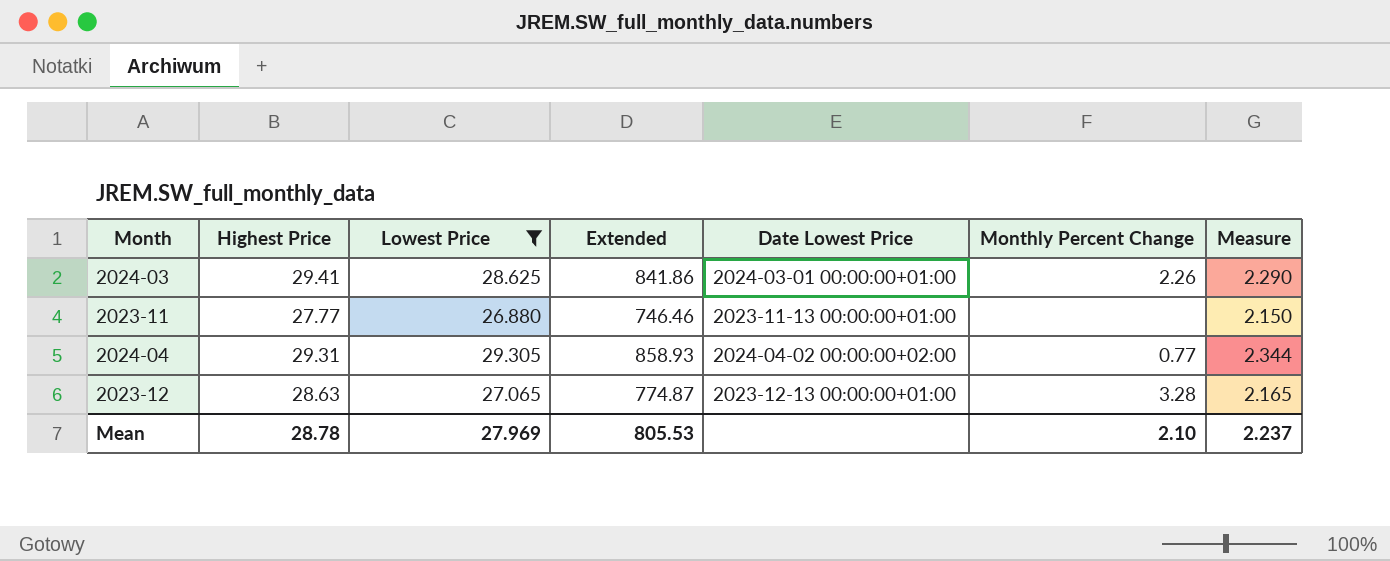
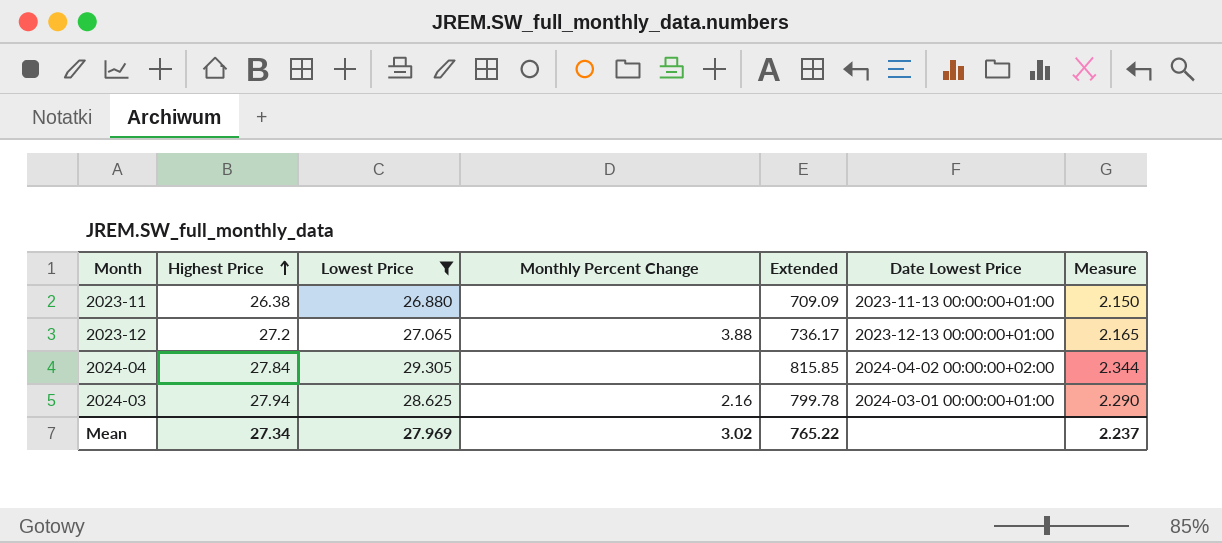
row order: none -> Highest Price ascending
column Monthly Percent Change | position: 6 -> 4
2023-11 | Highest Price: 27.77 -> 26.38
2023-11 | Extended: 746.46 -> 709.09
2023-12 | Highest Price: 28.63 -> 27.2
2023-12 | Monthly Percent Change: 3.28 -> 3.88
2023-12 | Extended: 774.87 -> 736.17
2024-04 | Highest Price: 29.31 -> 27.84
2024-04 | Monthly Percent Change: 0.77 -> none
2024-04 | Extended: 858.93 -> 815.85
2024-03 | Highest Price: 29.41 -> 27.94
2024-03 | Monthly Percent Change: 2.26 -> 2.16
2024-03 | Extended: 841.86 -> 799.78
Mean | Highest Price: 28.78 -> 27.34
Mean | Monthly Percent Change: 2.10 -> 3.02
Mean | Extended: 805.53 -> 765.22

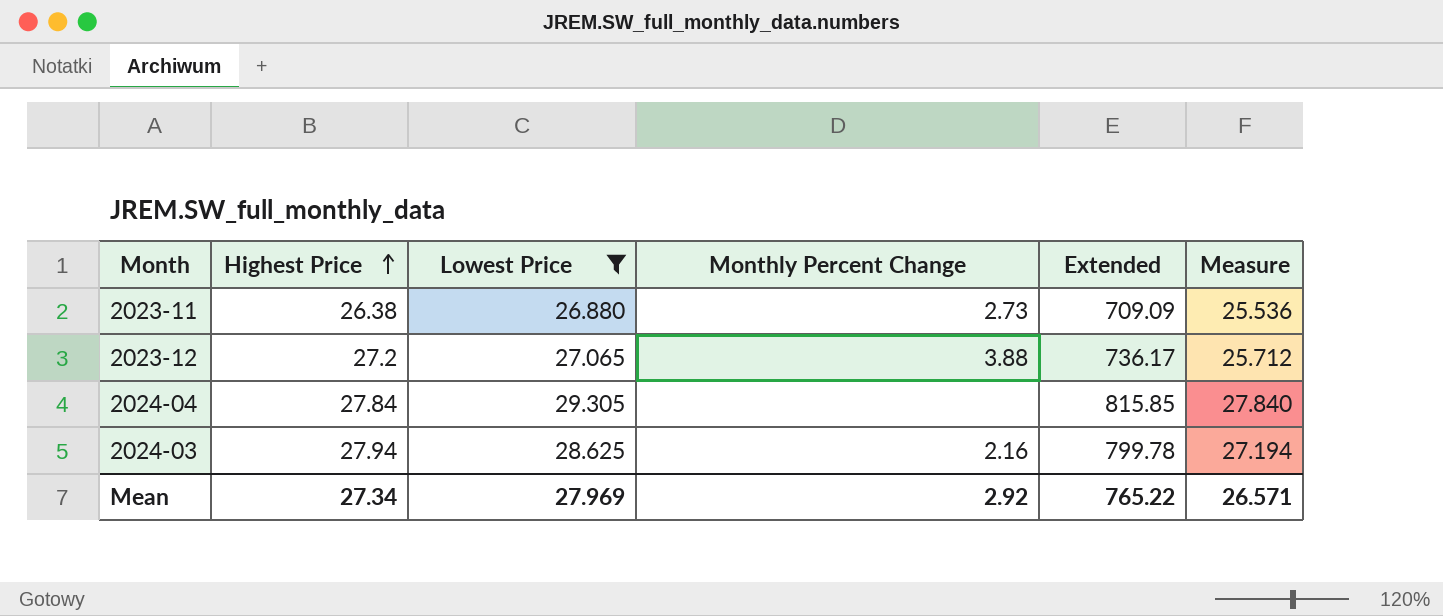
column Date Lowest Price | position: 6 -> none
column Measure | formula: [Lowest Price] * 0.08 -> [Lowest Price] * 0.95
2023-11 | Monthly Percent Change: none -> 2.73
Mean | Monthly Percent Change: 3.02 -> 2.92
Mean | Measure: 2.237 -> 26.571

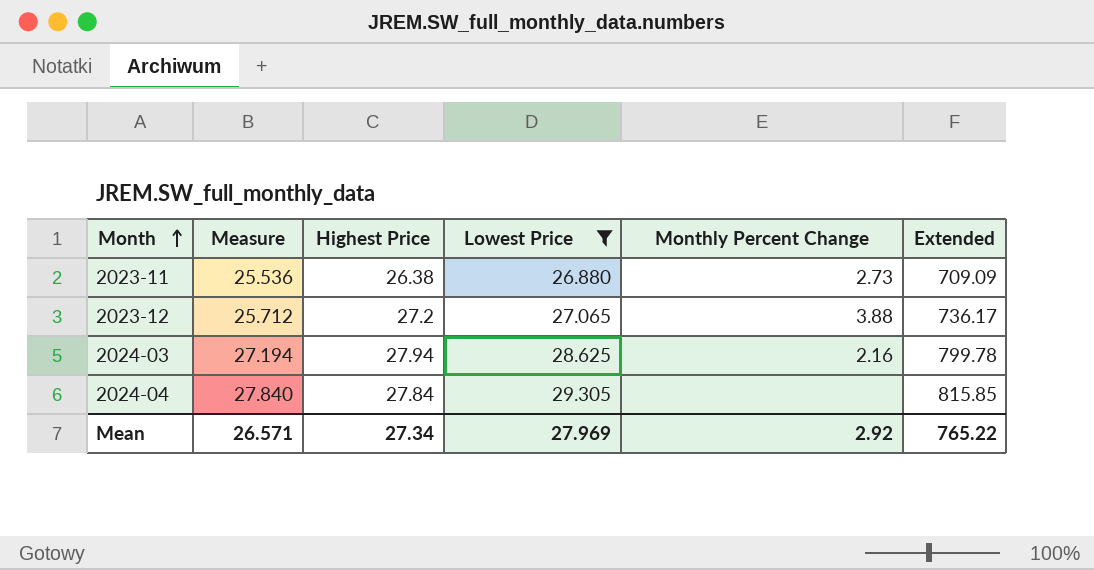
row order: Highest Price ascending -> Month ascending
column Measure | position: 6 -> 2

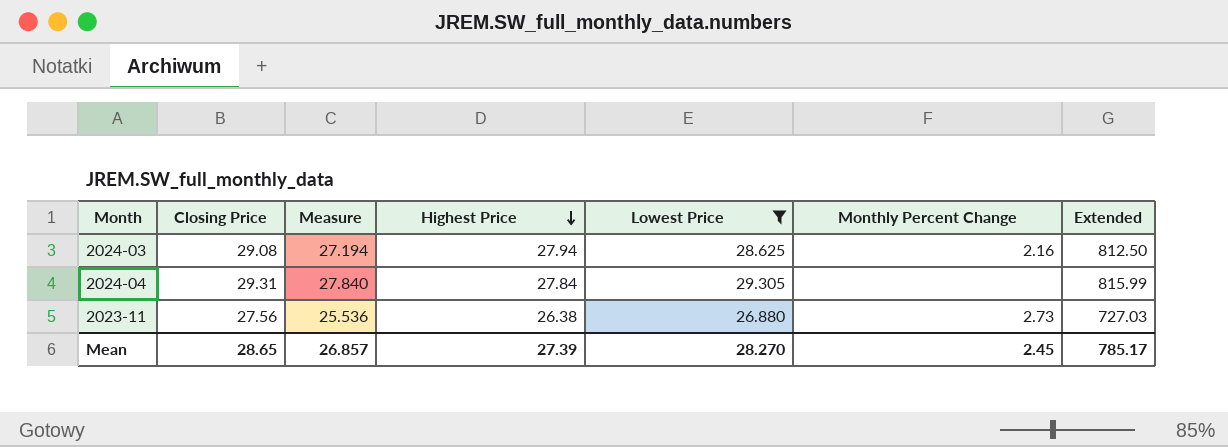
row order: Month ascending -> Highest Price descending
column Closing Price | position: none -> 2
column Extended | formula: [Highest Price] * [Lowest Price] -> [Closing Price] * [Highest Price]
row 2023-12: 25.712 | 27.2 | 27.065 | 3.88 | 736.17 -> none
Mean | Measure: 26.571 -> 26.857
Mean | Highest Price: 27.34 -> 27.39
Mean | Lowest Price: 27.969 -> 28.270
Mean | Monthly Percent Change: 2.92 -> 2.45
Mean | Extended: 765.22 -> 785.17

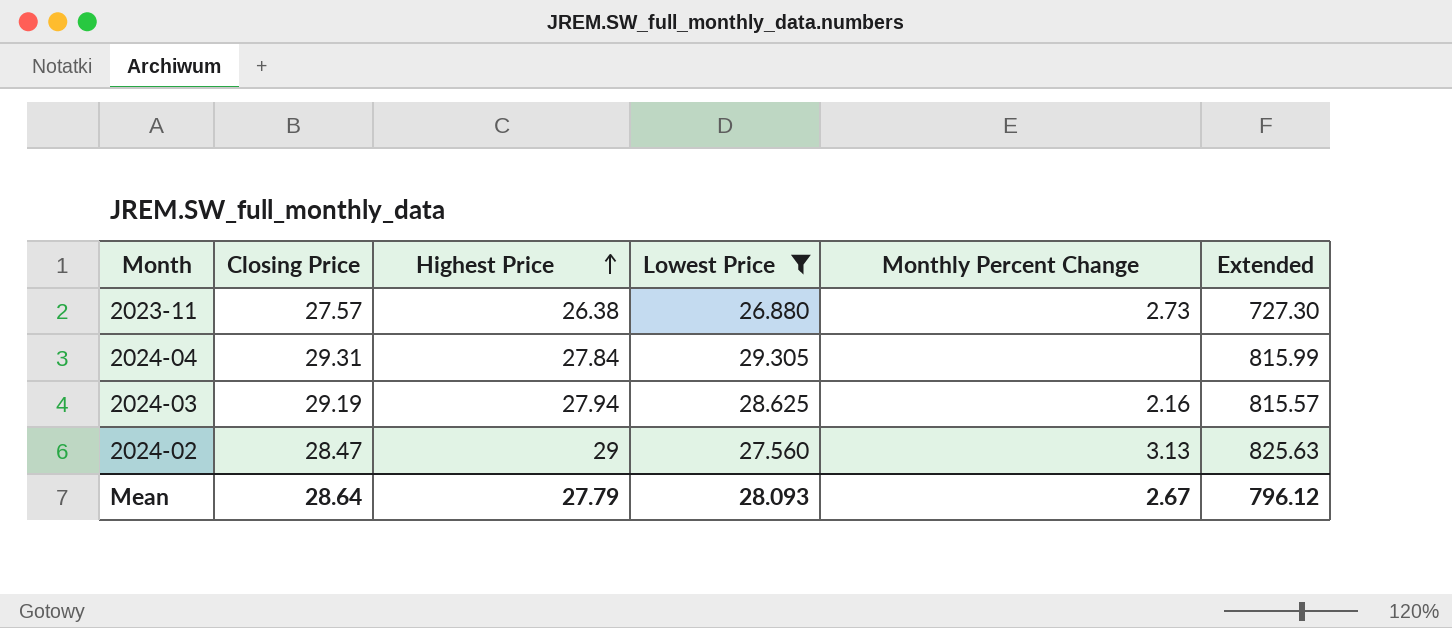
row order: Highest Price descending -> Highest Price ascending
column Measure | formula: [Lowest Price] * 0.95 -> none
2023-11 | Closing Price: 27.56 -> 27.57
2023-11 | Extended: 727.03 -> 727.30
2024-03 | Closing Price: 29.08 -> 29.19
2024-03 | Extended: 812.50 -> 815.57
row 2024-02: none -> 28.47 | 29 | 27.560 | 3.13 | 825.63
Mean | Closing Price: 28.65 -> 28.64
Mean | Highest Price: 27.39 -> 27.79
Mean | Lowest Price: 28.270 -> 28.093
Mean | Monthly Percent Change: 2.45 -> 2.67
Mean | Extended: 785.17 -> 796.12

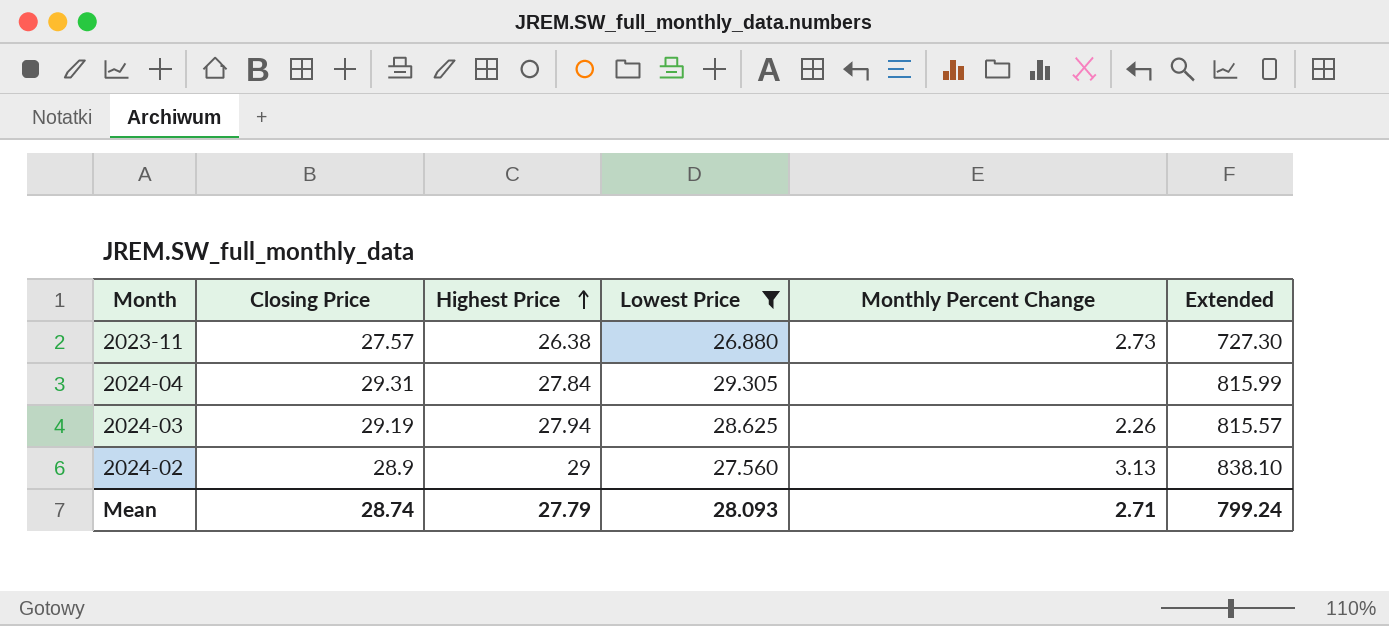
2024-03 | Monthly Percent Change: 2.16 -> 2.26
2024-02 | Closing Price: 28.47 -> 28.9
2024-02 | Extended: 825.63 -> 838.10
Mean | Closing Price: 28.64 -> 28.74
Mean | Monthly Percent Change: 2.67 -> 2.71
Mean | Extended: 796.12 -> 799.24

